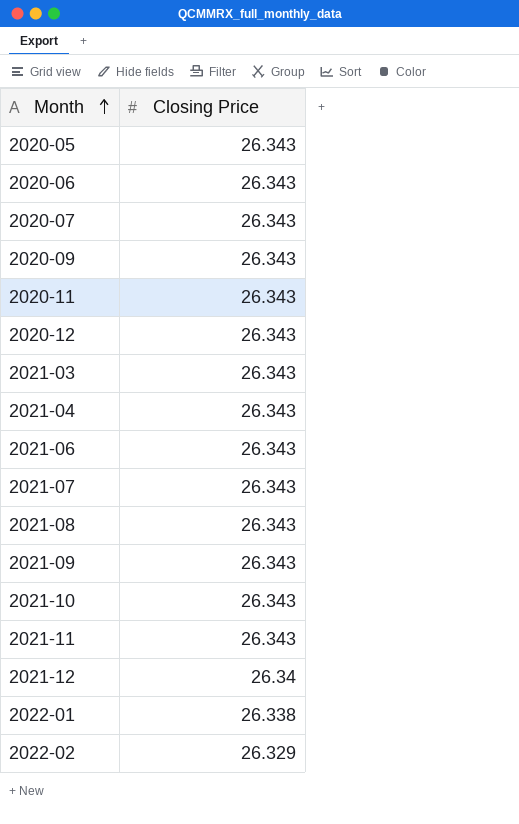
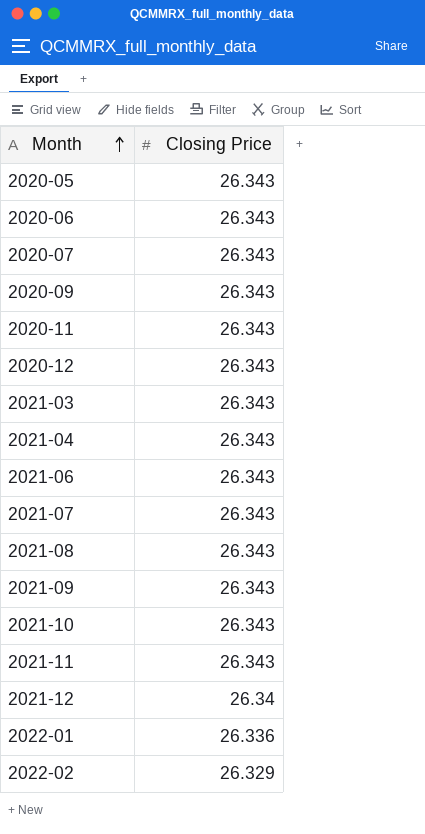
2022-01 | Closing Price: 26.338 -> 26.336

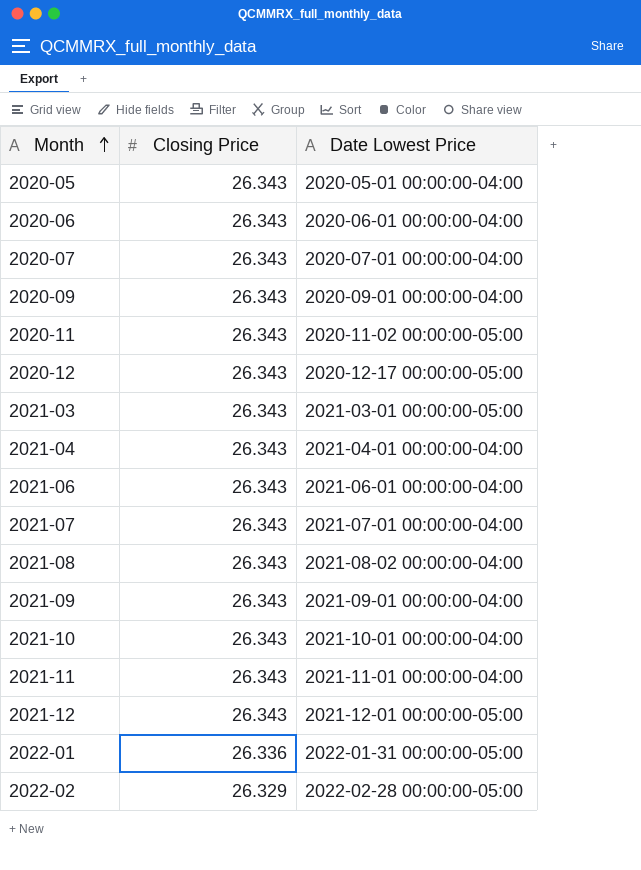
column Date Lowest Price | position: none -> 3
2021-12 | Closing Price: 26.34 -> 26.343

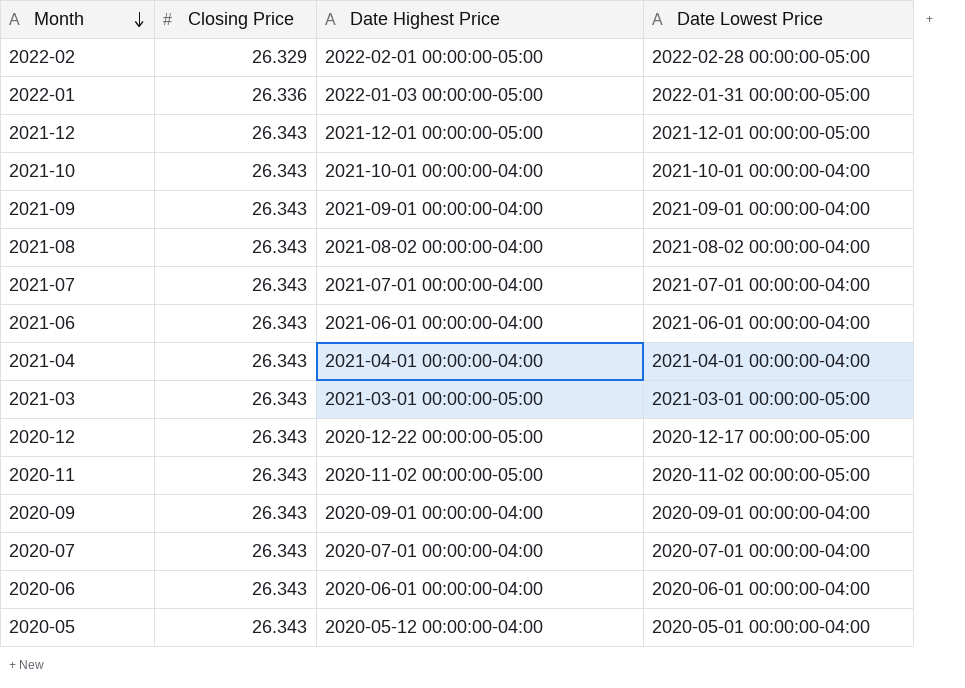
row order: Month ascending -> Month descending
column Date Highest Price | position: none -> 3
row 2021-11: 26.343 | 2021-11-01 00:00:00-04:00 -> none

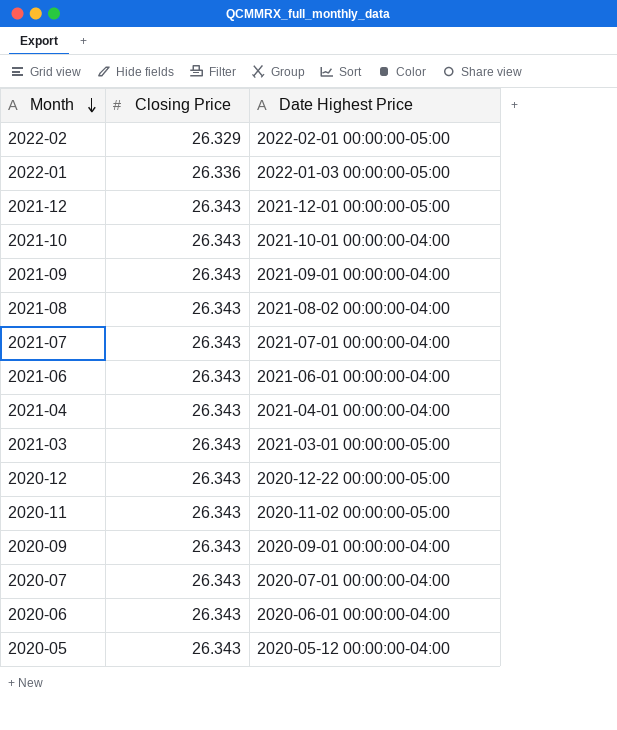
column Date Lowest Price | position: 4 -> none

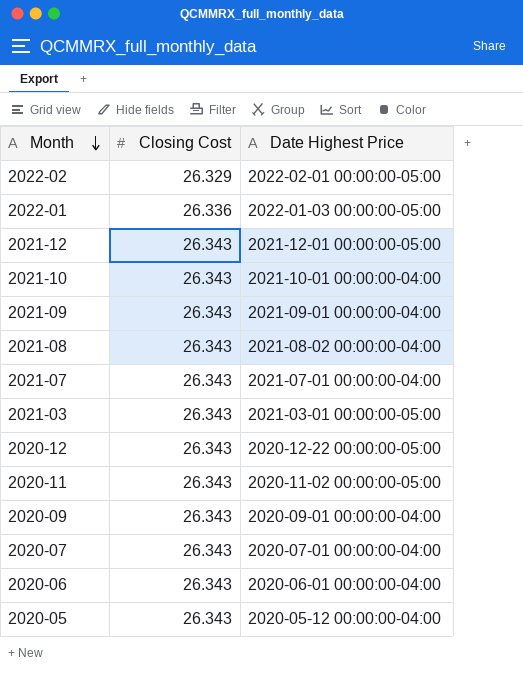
column name: Closing Price -> Closing Cost
row 2021-06: 26.343 | 2021-06-01 00:00:00-04:00 -> none
row 2021-04: 26.343 | 2021-04-01 00:00:00-04:00 -> none

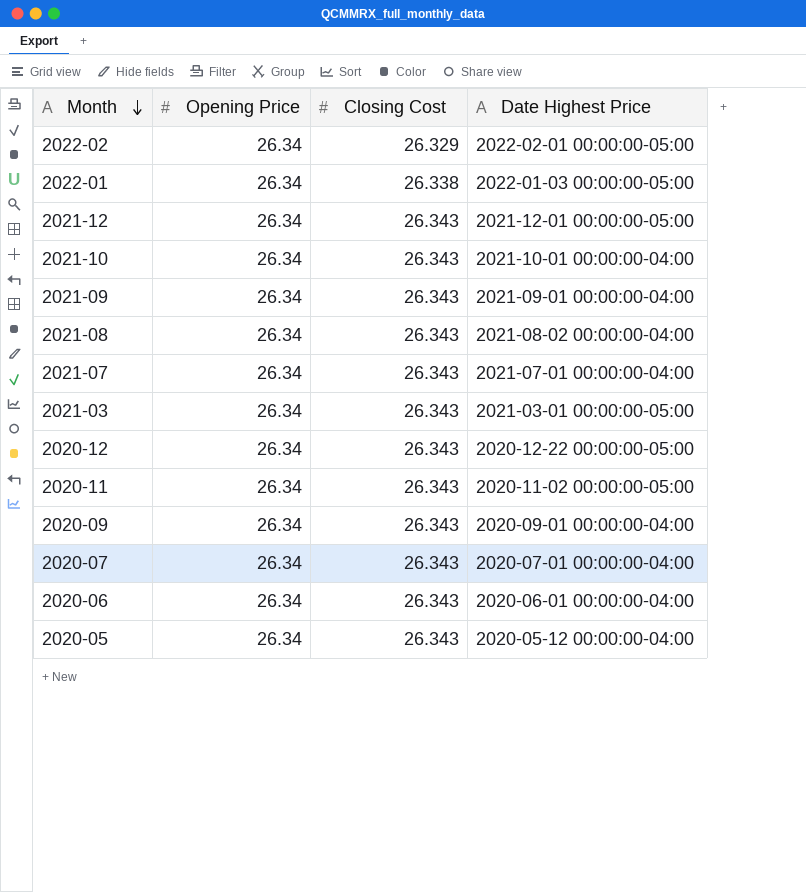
column Opening Price | position: none -> 2
2022-01 | Closing Cost: 26.336 -> 26.338

